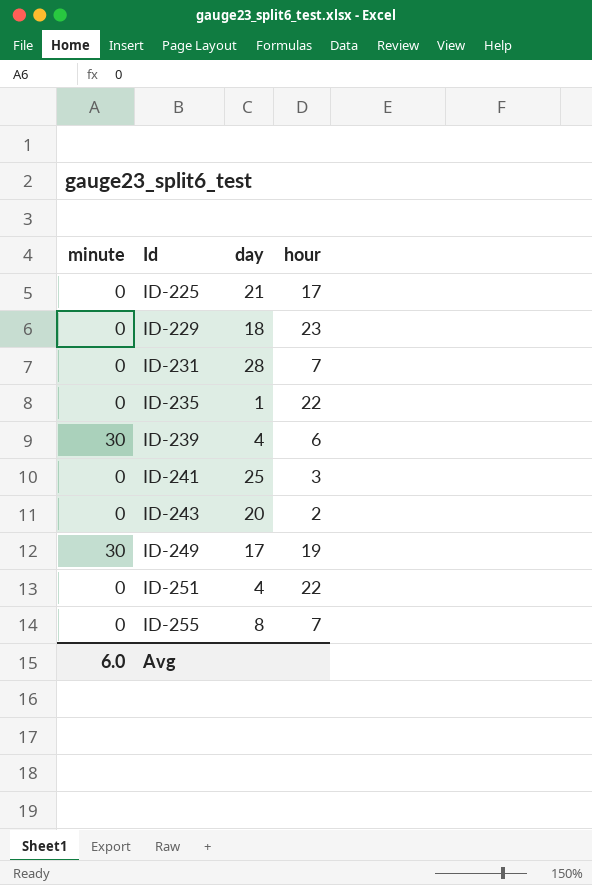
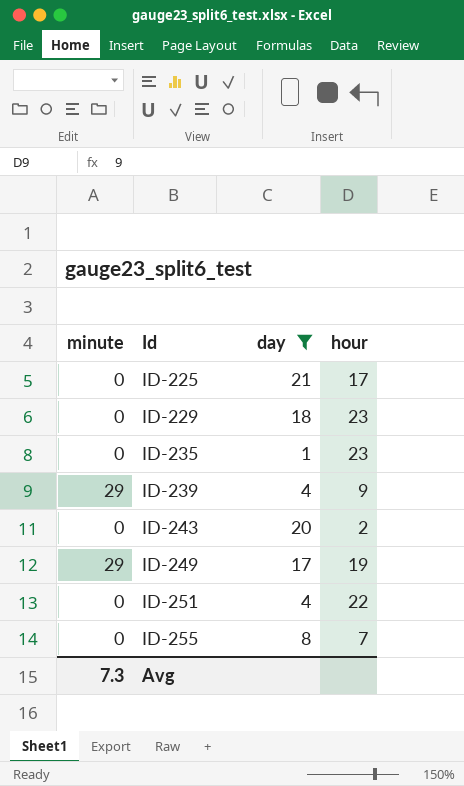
filter: none -> day <= 21
ID-235 | hour: 22 -> 23
ID-239 | minute: 30 -> 29
ID-239 | hour: 6 -> 9
ID-249 | minute: 30 -> 29
Avg | minute: 6.0 -> 7.3

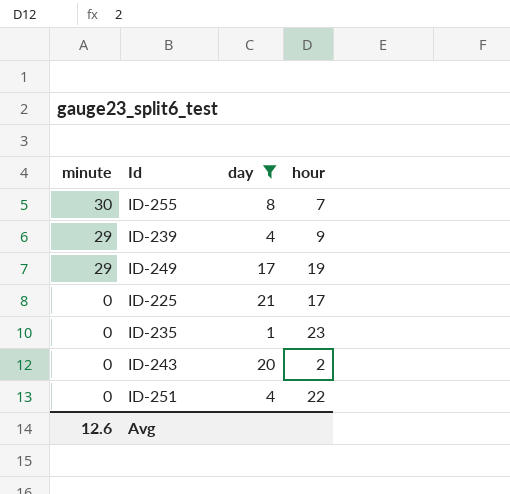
row order: Id ascending -> minute descending
row ID-229: 0 | 18 | 23 -> none
ID-255 | minute: 0 -> 30
Avg | minute: 7.3 -> 12.6

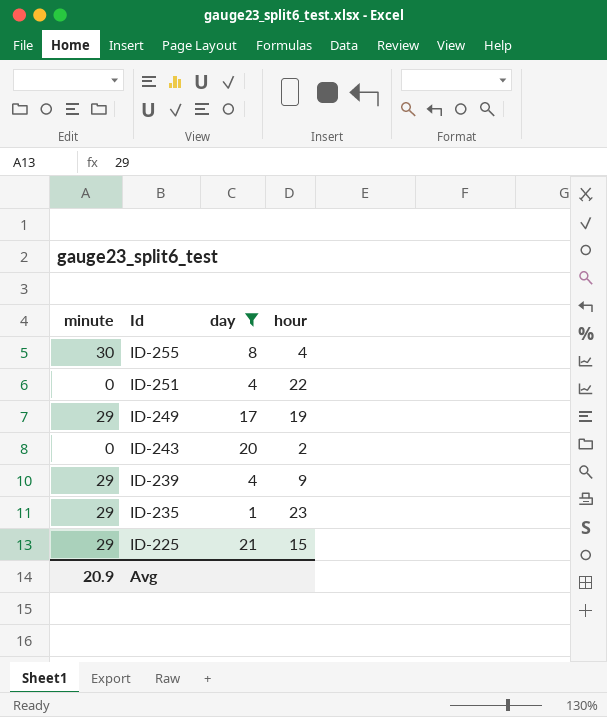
row order: minute descending -> Id descending
ID-255 | hour: 7 -> 4
ID-235 | minute: 0 -> 29
ID-225 | minute: 0 -> 29
ID-225 | hour: 17 -> 15
Avg | minute: 12.6 -> 20.9

